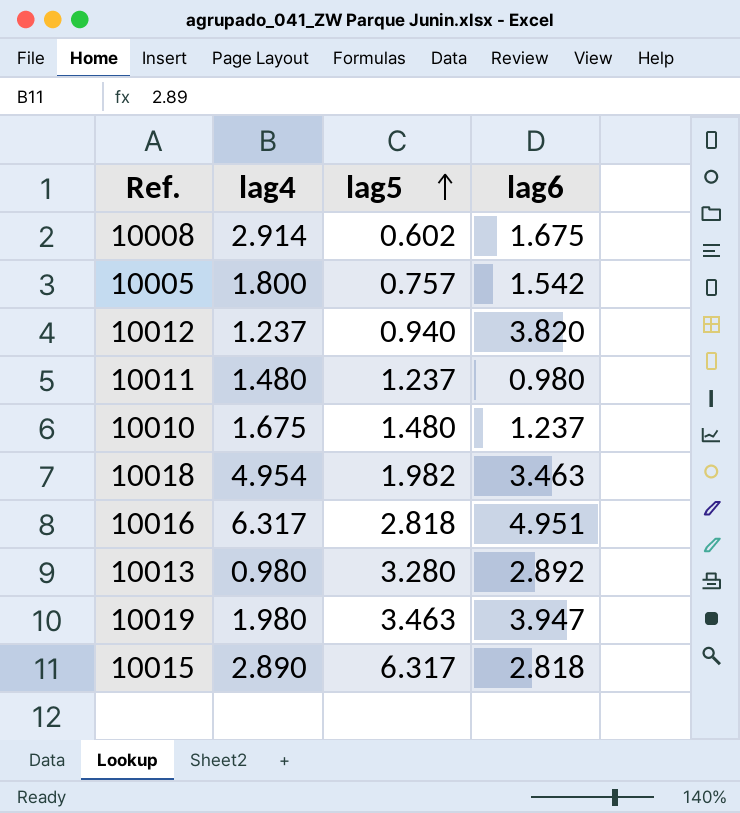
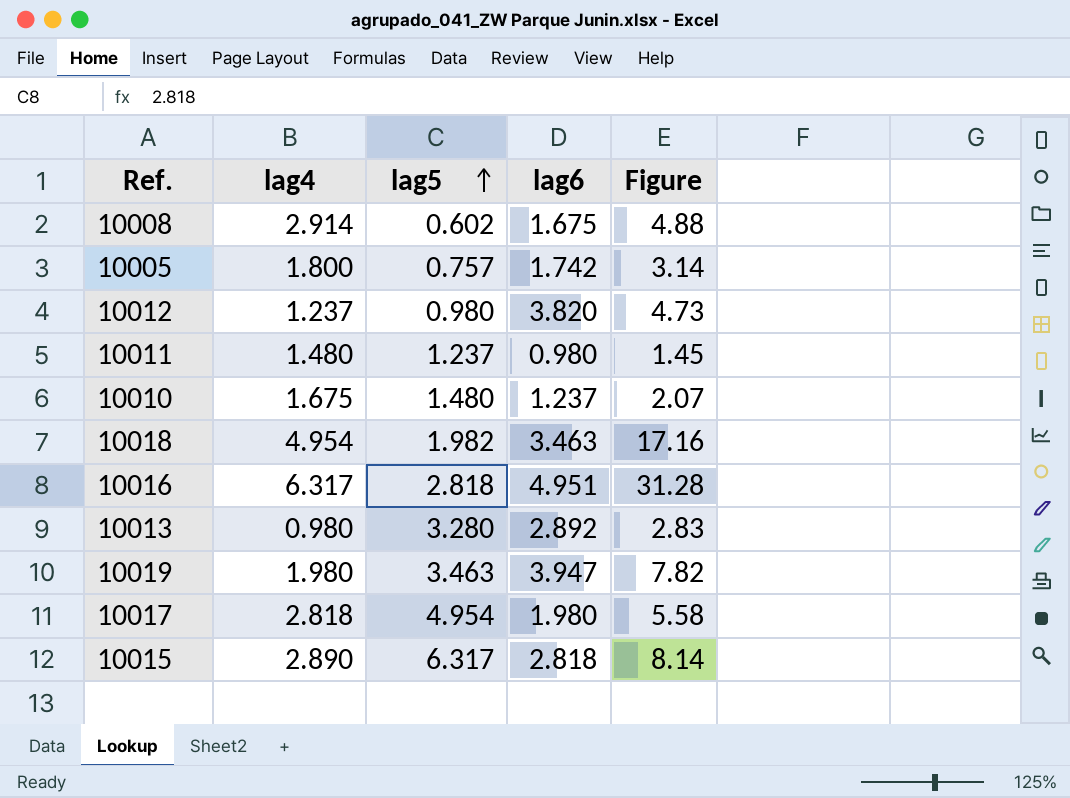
column Figure | formula: none -> [lag4] * [lag6]
10005 | lag6: 1.542 -> 1.742
10012 | lag5: 0.940 -> 0.980
row 10017: none -> 2.818 | 4.954 | 1.980 | 5.58

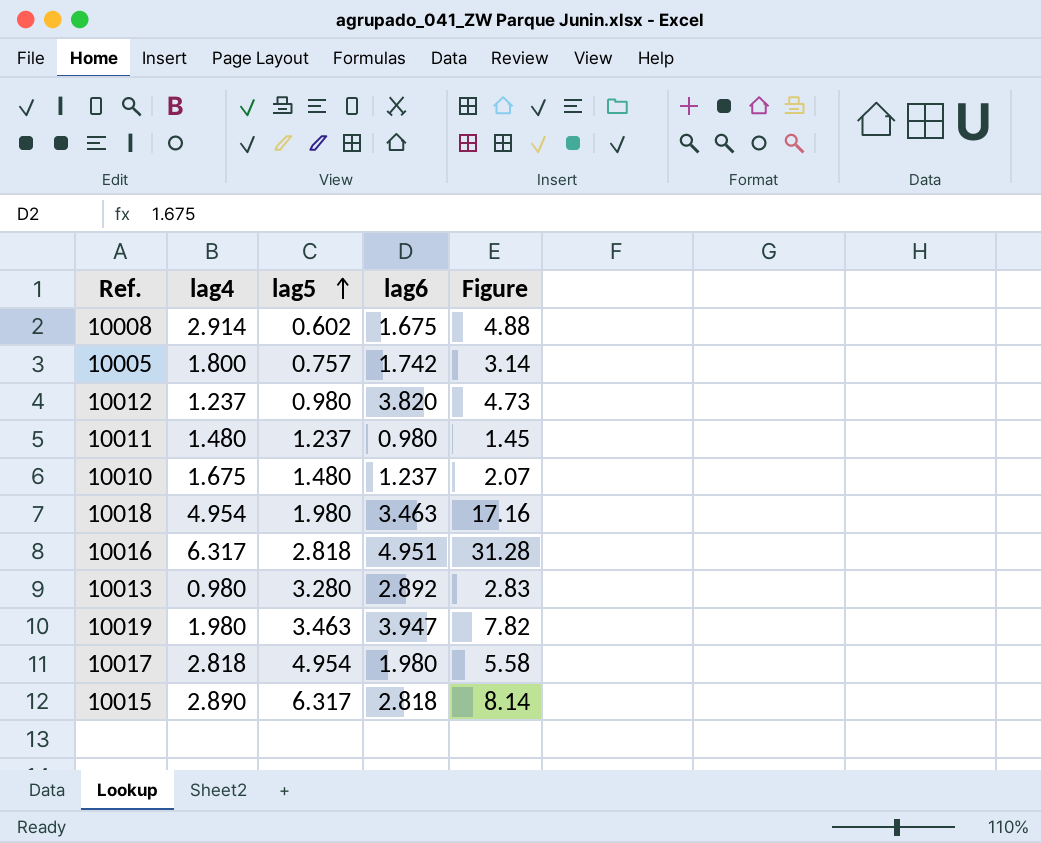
10018 | lag5: 1.982 -> 1.980

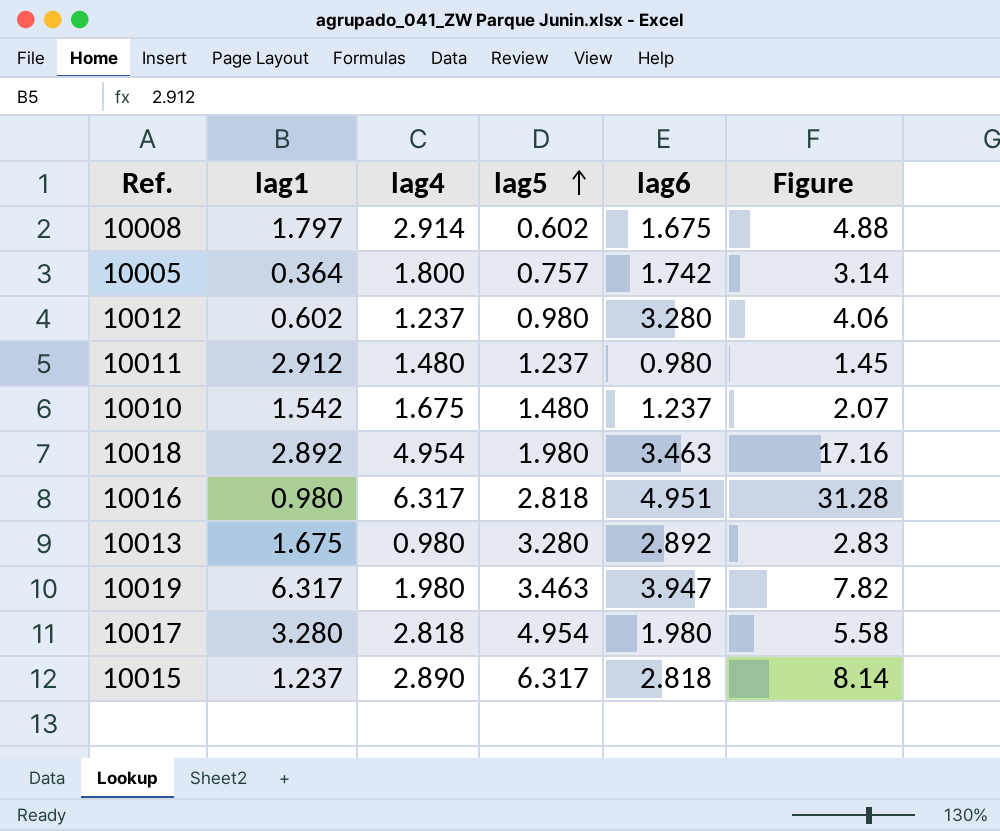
column lag1 | position: none -> 2
10012 | lag6: 3.820 -> 3.280
10012 | Figure: 4.73 -> 4.06

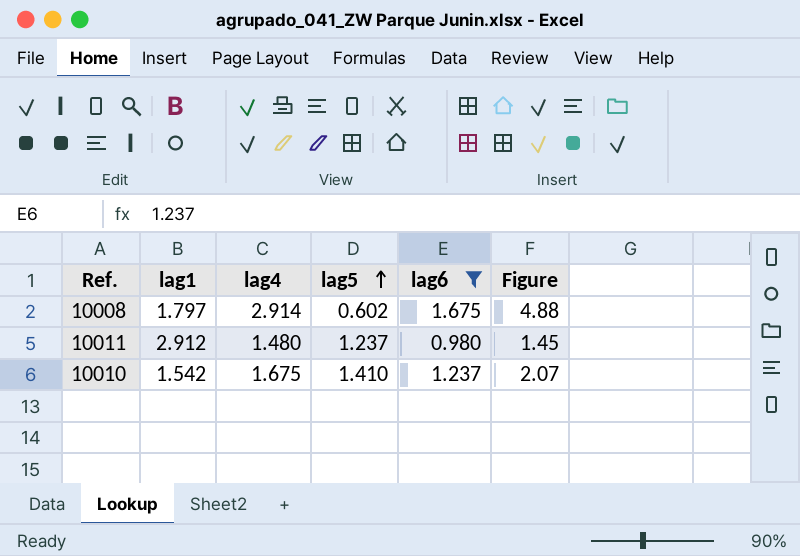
filter: none -> lag6 <= 1.675
10010 | lag5: 1.480 -> 1.410

